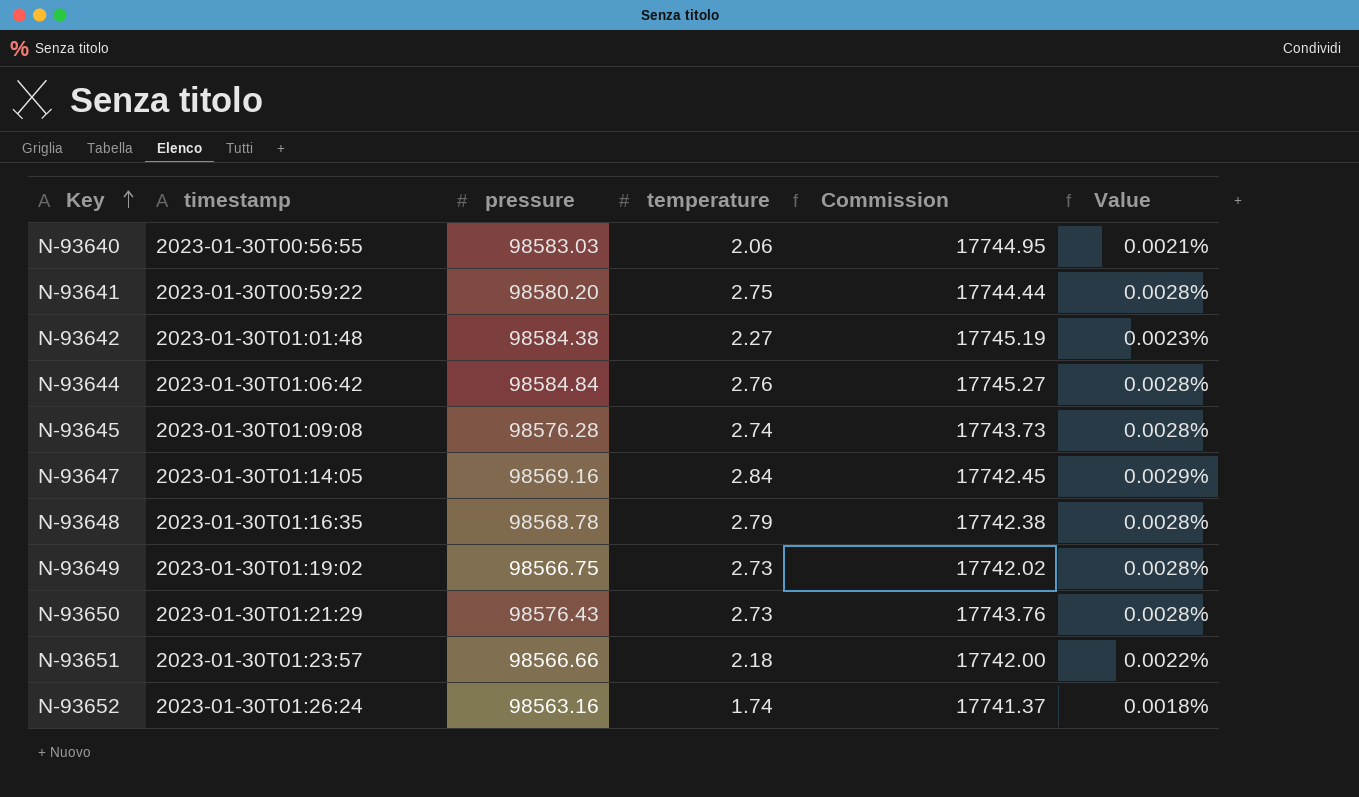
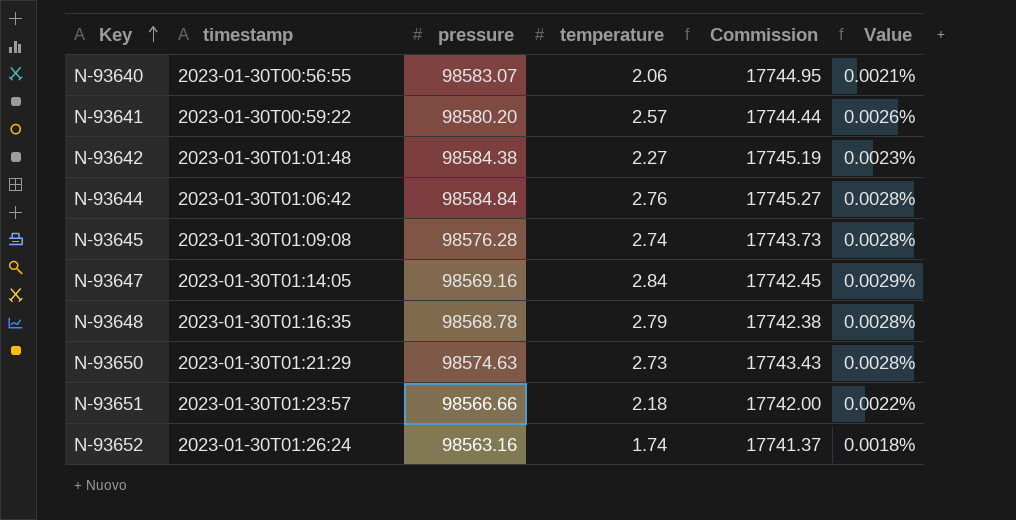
row N-93649: 2023-01-30T01:19:02 | 98566.75 | 2.73 | 17742.02 | 0.0028% -> none
N-93640 | pressure: 98583.03 -> 98583.07
N-93641 | temperature: 2.75 -> 2.57
N-93641 | Value: 0.0028% -> 0.0026%
N-93650 | pressure: 98576.43 -> 98574.63
N-93650 | Commission: 17743.76 -> 17743.43

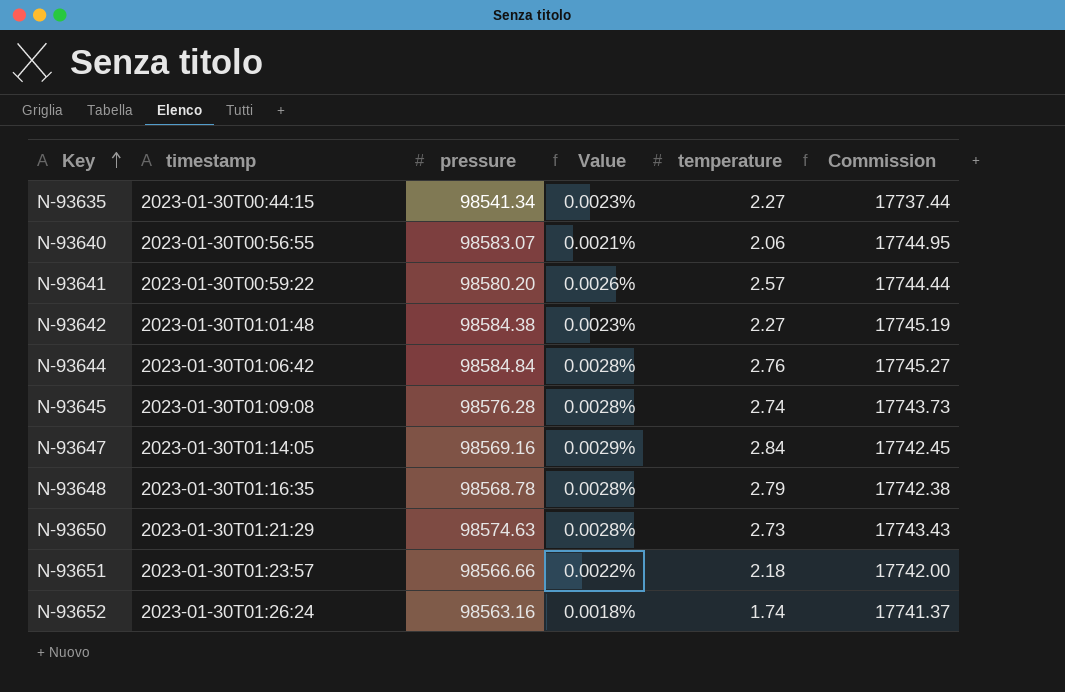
column Value | position: 6 -> 4
row N-93635: none -> 2023-01-30T00:44:15 | 98541.34 | 0.0023% | 2.27 | 17737.44

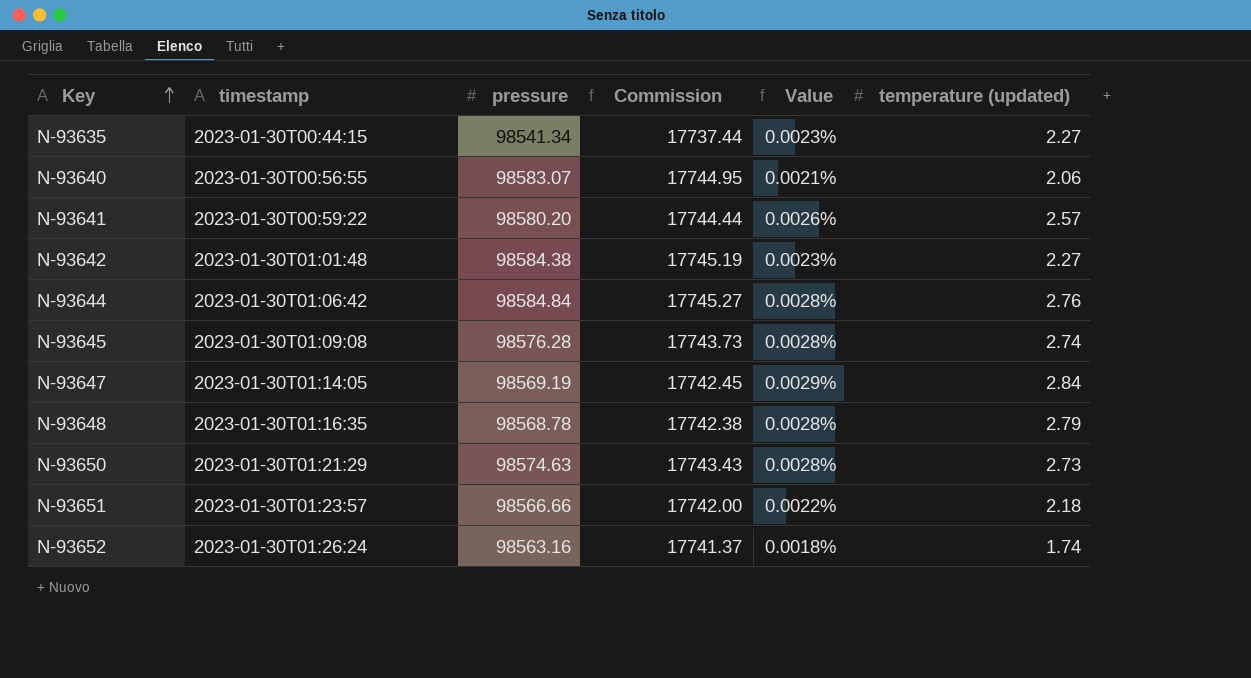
column Commission | position: 6 -> 4
column name: temperature -> temperature (updated)
N-93647 | pressure: 98569.16 -> 98569.19

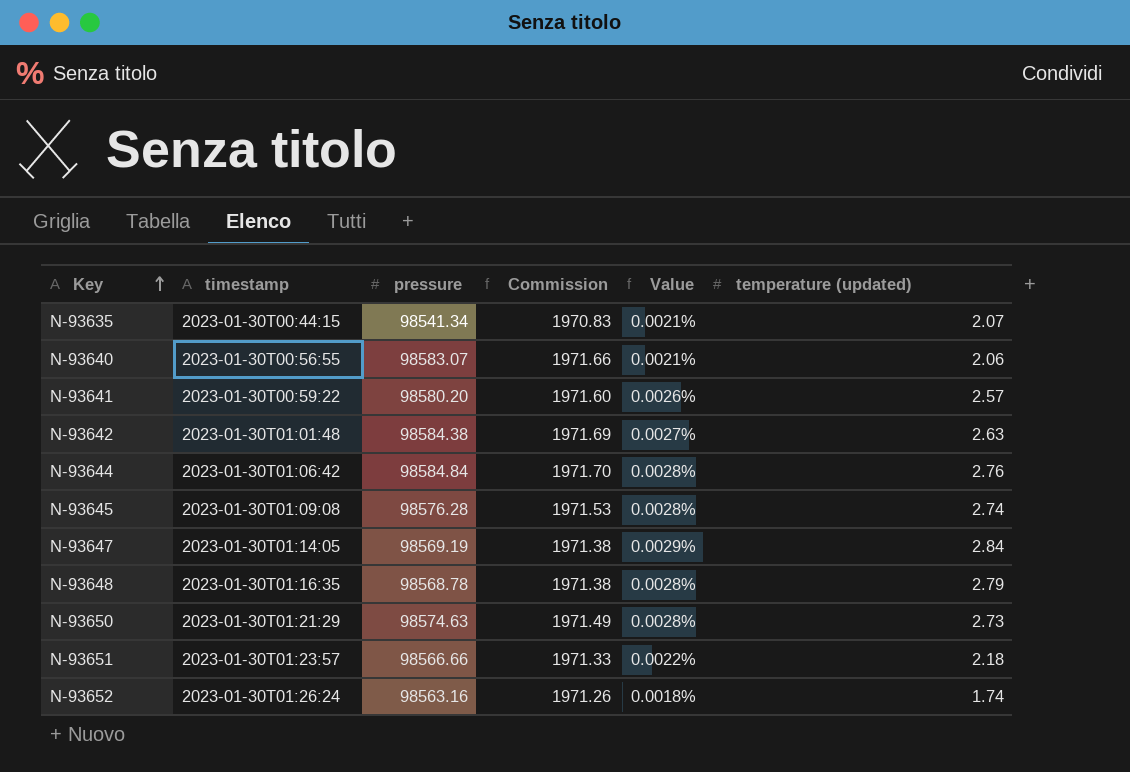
column Commission | formula: [pressure] * 0.18 -> [pressure] * 0.02
N-93635 | Value: 0.0023% -> 0.0021%
N-93635 | temperature (updated): 2.27 -> 2.07
N-93642 | Value: 0.0023% -> 0.0027%
N-93642 | temperature (updated): 2.27 -> 2.63

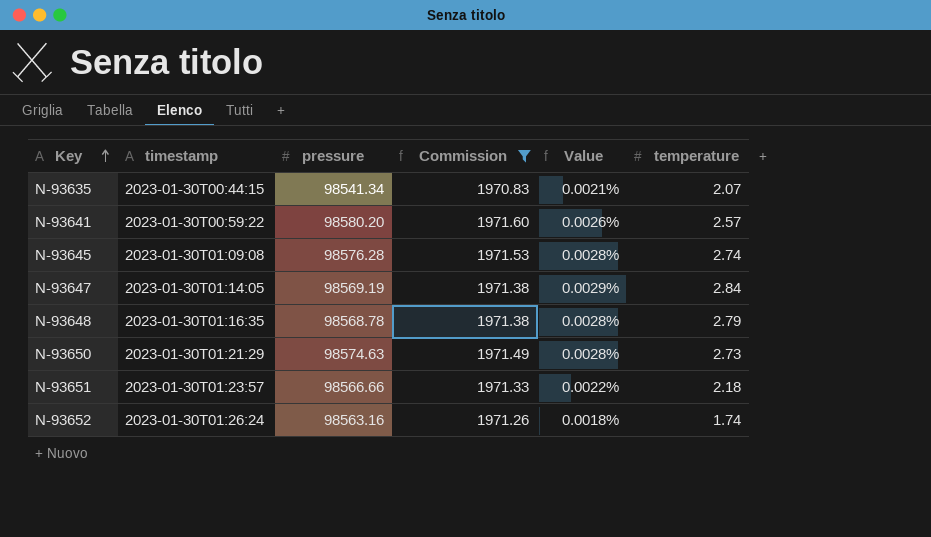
filter: none -> Commission <= 1971.60
column name: temperature (updated) -> temperature

